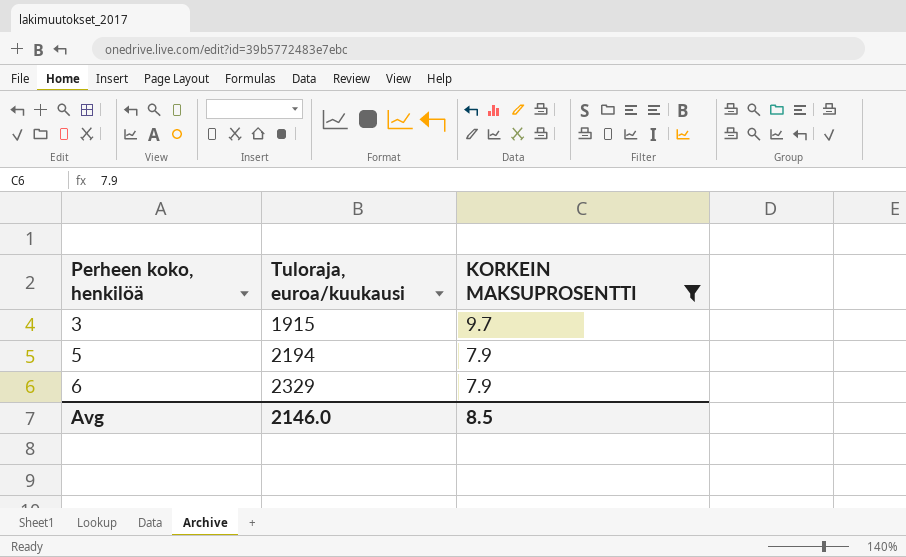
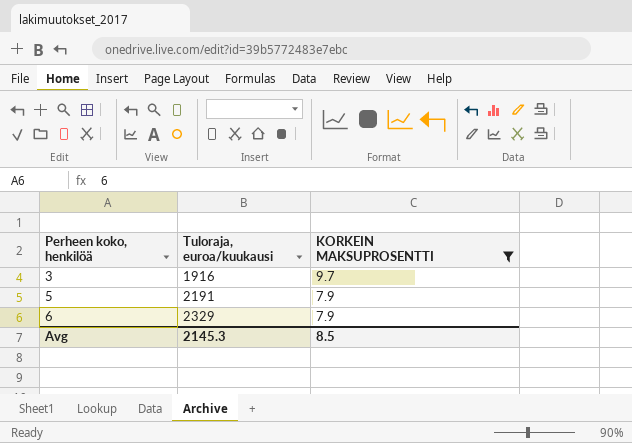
3 | Tuloraja, euroa/kuukausi: 1915 -> 1916
5 | Tuloraja, euroa/kuukausi: 2194 -> 2191
Avg | Tuloraja, euroa/kuukausi: 2146.0 -> 2145.3

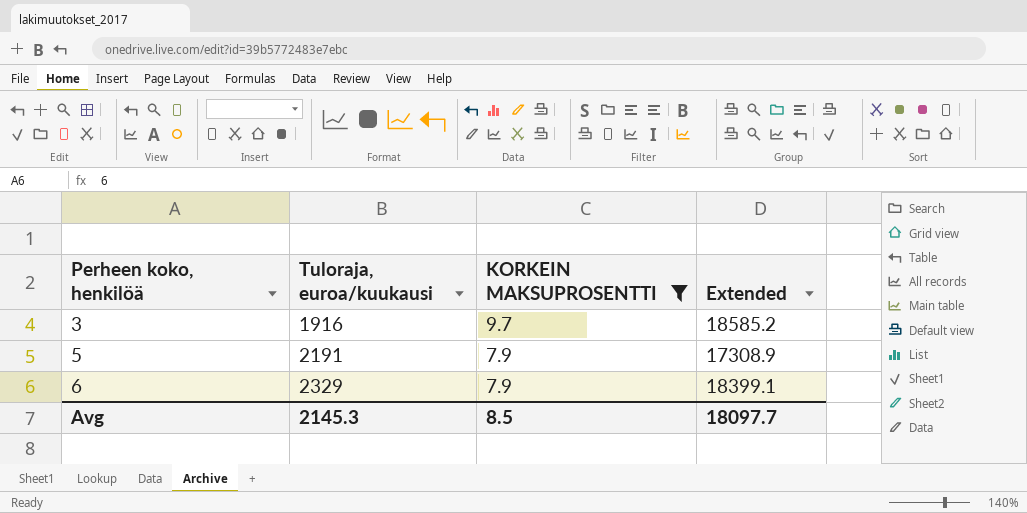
column Extended | formula: none -> [Tuloraja, euroa/kuukausi] * [KORKEIN MAKSUPROSENTTI]

